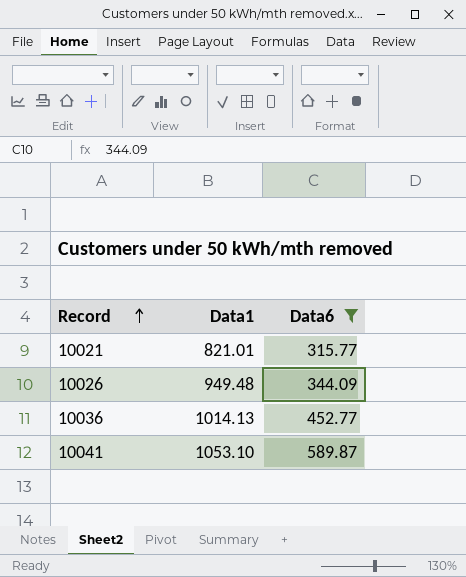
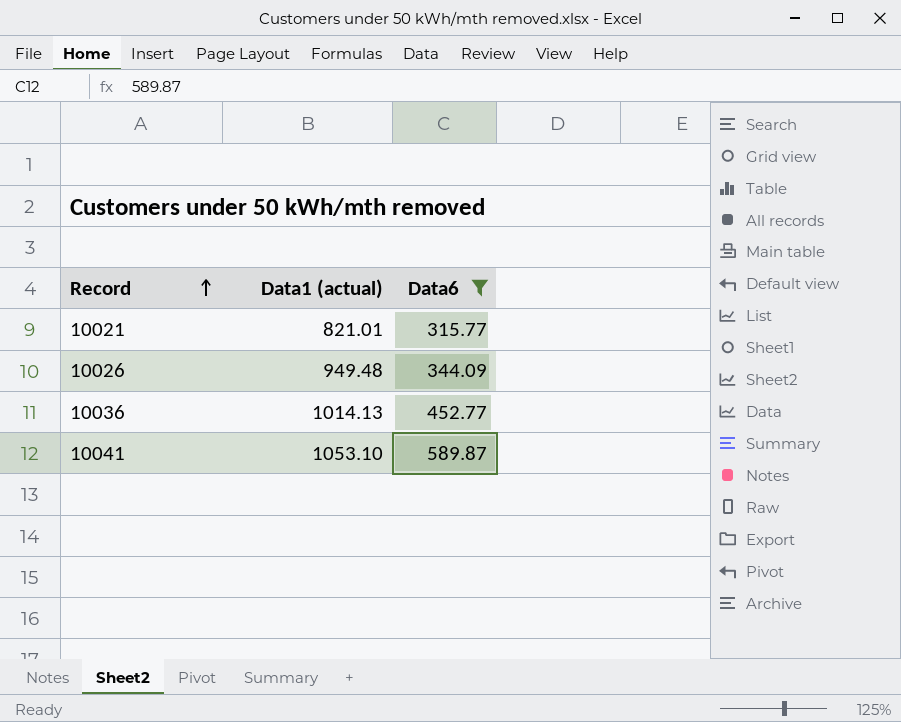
column name: Data1 -> Data1 (actual)

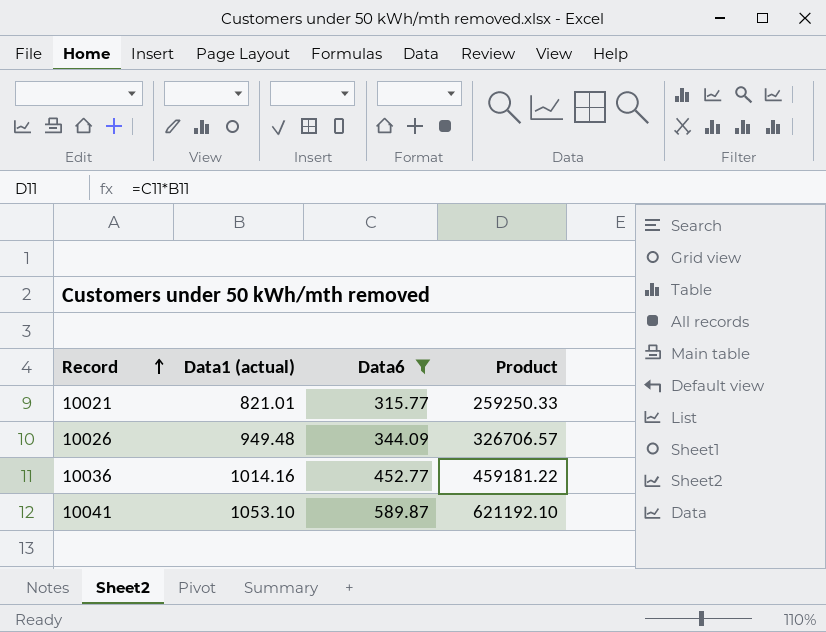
column Product | formula: none -> [Data1 (actual)] * [Data6]
10036 | Data1 (actual): 1014.13 -> 1014.16

